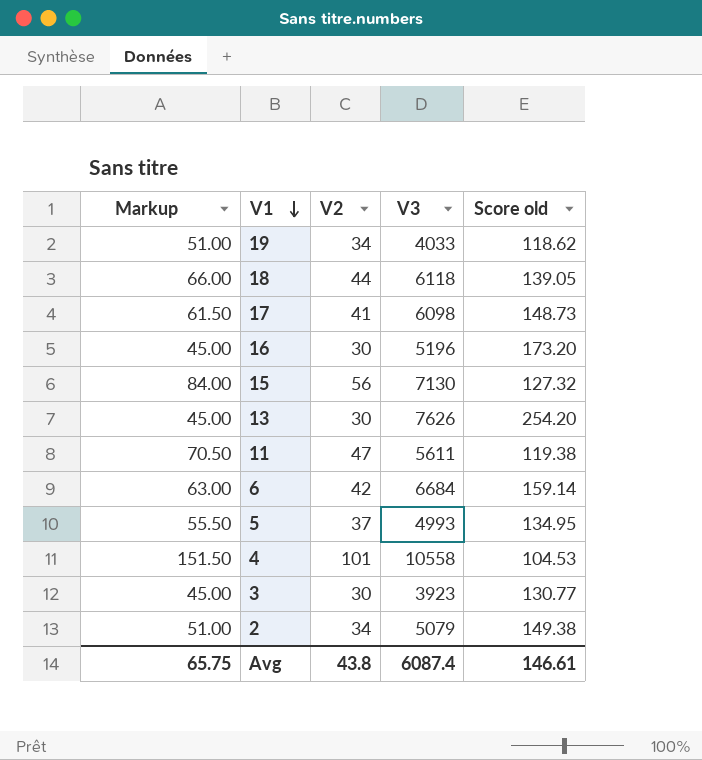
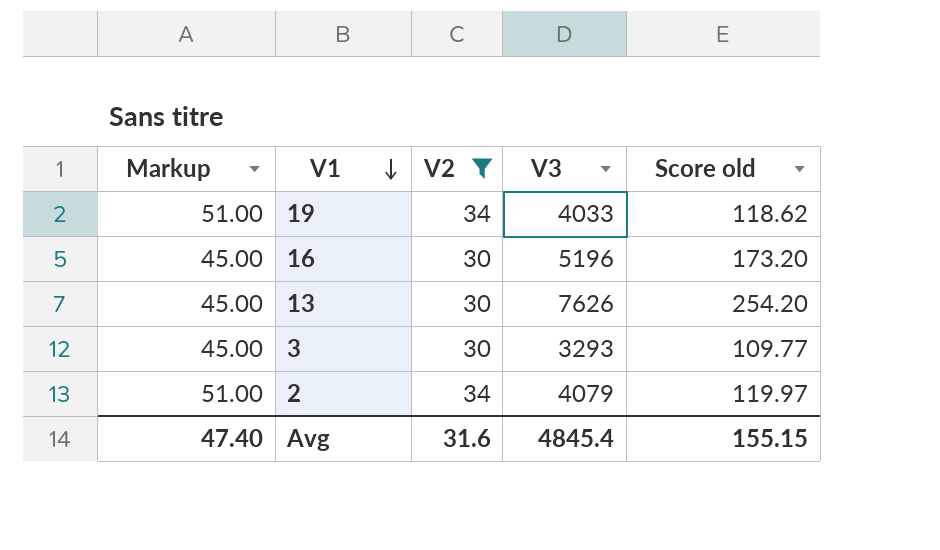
filter: none -> V2 <= 34
3 | V3: 3923 -> 3293
3 | Score old: 130.77 -> 109.77
2 | V3: 5079 -> 4079
2 | Score old: 149.38 -> 119.97
Avg | Markup: 65.75 -> 47.40
Avg | V2: 43.8 -> 31.6
Avg | V3: 6087.4 -> 4845.4
Avg | Score old: 146.61 -> 155.15

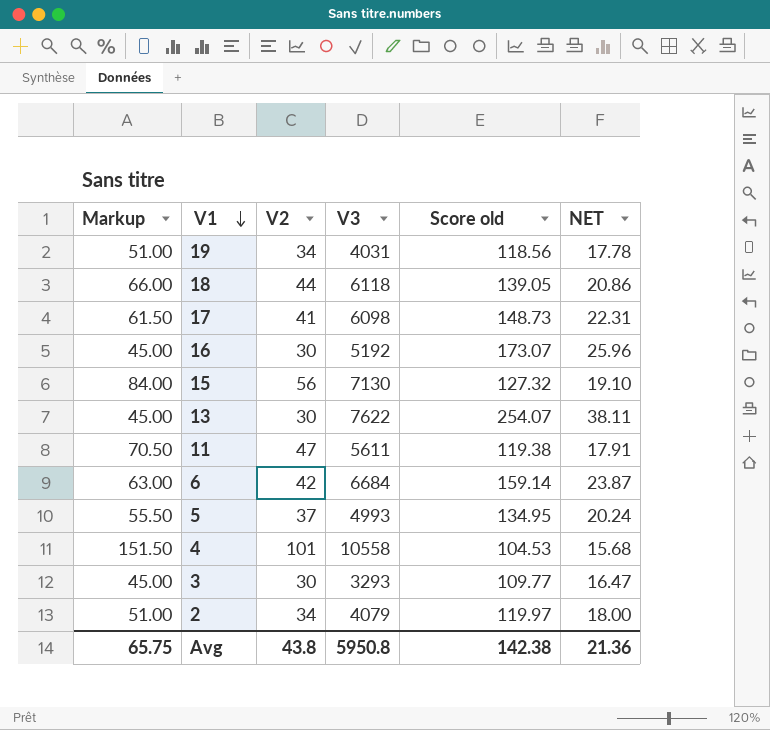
filter: V2 <= 34 -> none
column NET | formula: none -> [Score old] * 0.15
19 | V3: 4033 -> 4031
19 | Score old: 118.62 -> 118.56
16 | V3: 5196 -> 5192
16 | Score old: 173.20 -> 173.07
13 | V3: 7626 -> 7622
13 | Score old: 254.20 -> 254.07
Avg | Markup: 47.40 -> 65.75
Avg | V2: 31.6 -> 43.8
Avg | V3: 4845.4 -> 5950.8
Avg | Score old: 155.15 -> 142.38

